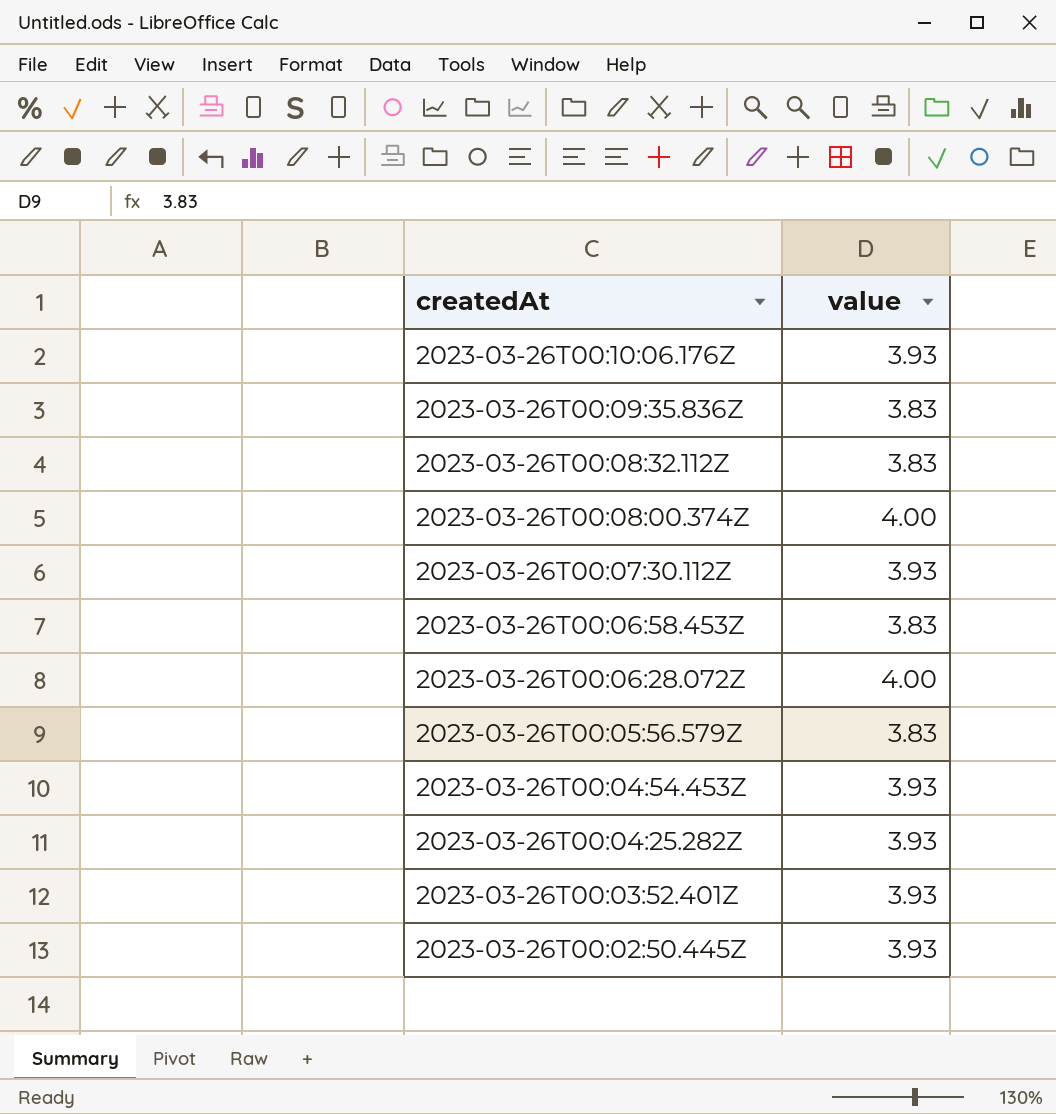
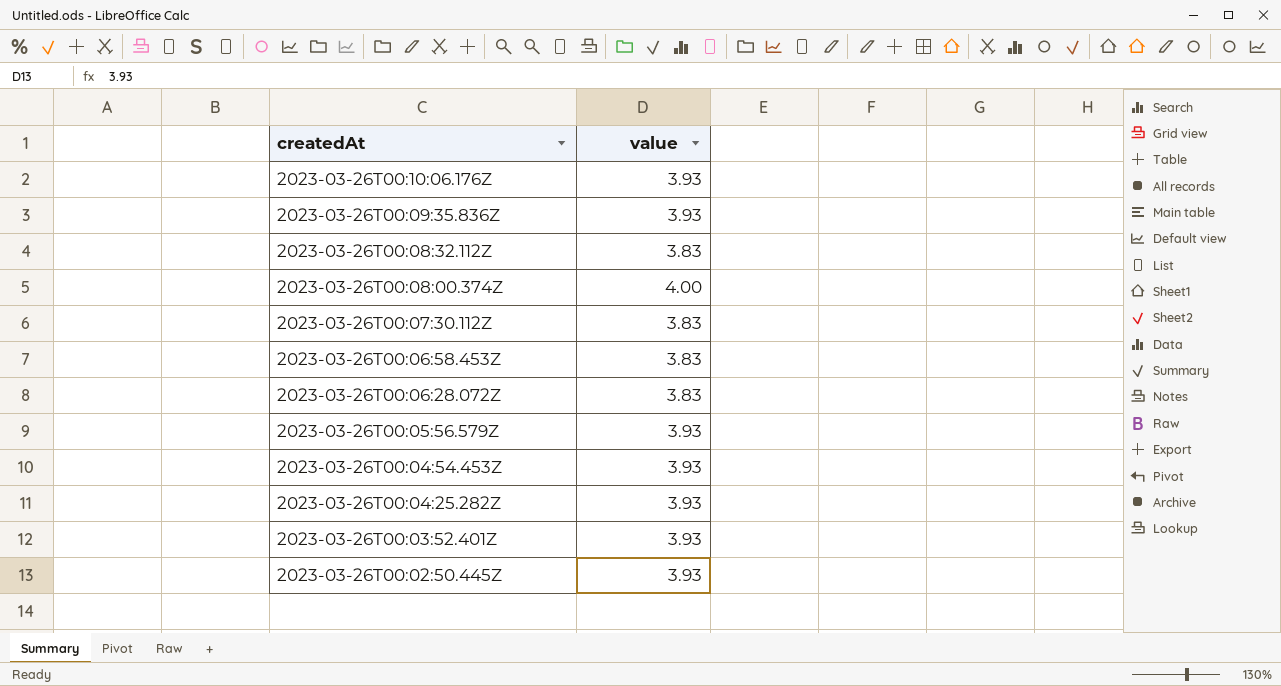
2023-03-26T00:09:35.836Z | value: 3.83 -> 3.93
2023-03-26T00:07:30.112Z | value: 3.93 -> 3.83
2023-03-26T00:06:28.072Z | value: 4.00 -> 3.83
2023-03-26T00:05:56.579Z | value: 3.83 -> 3.93

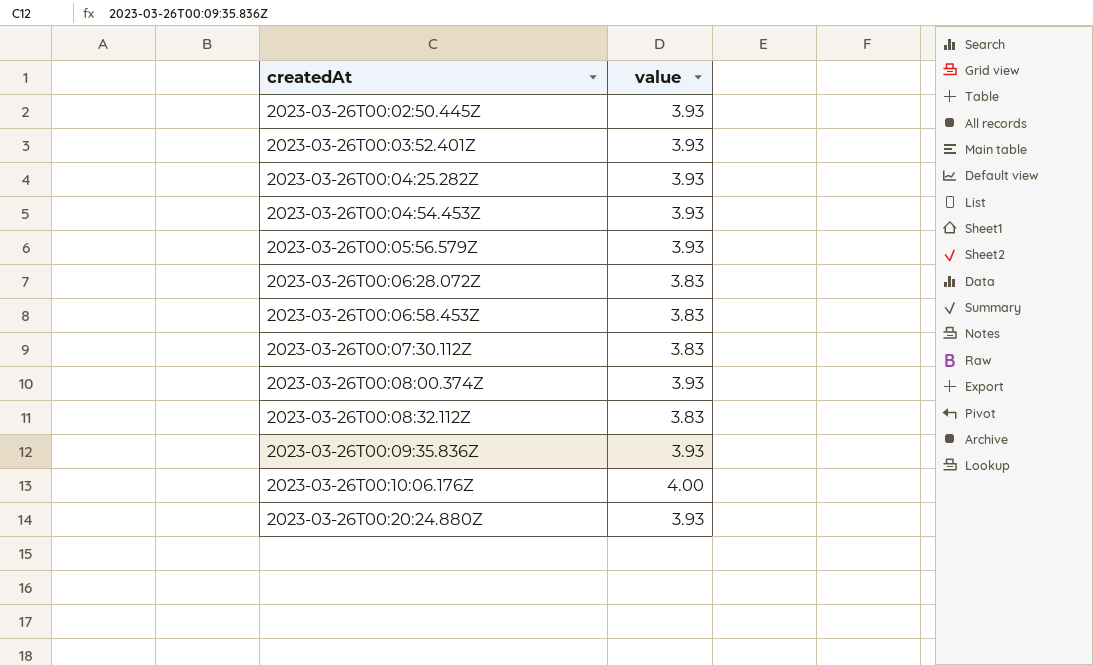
row order: createdAt descending -> createdAt ascending
2023-03-26T00:08:00.374Z | value: 4.00 -> 3.93
2023-03-26T00:10:06.176Z | value: 3.93 -> 4.00
row 2023-03-26T00:20:24.880Z: none -> 3.93

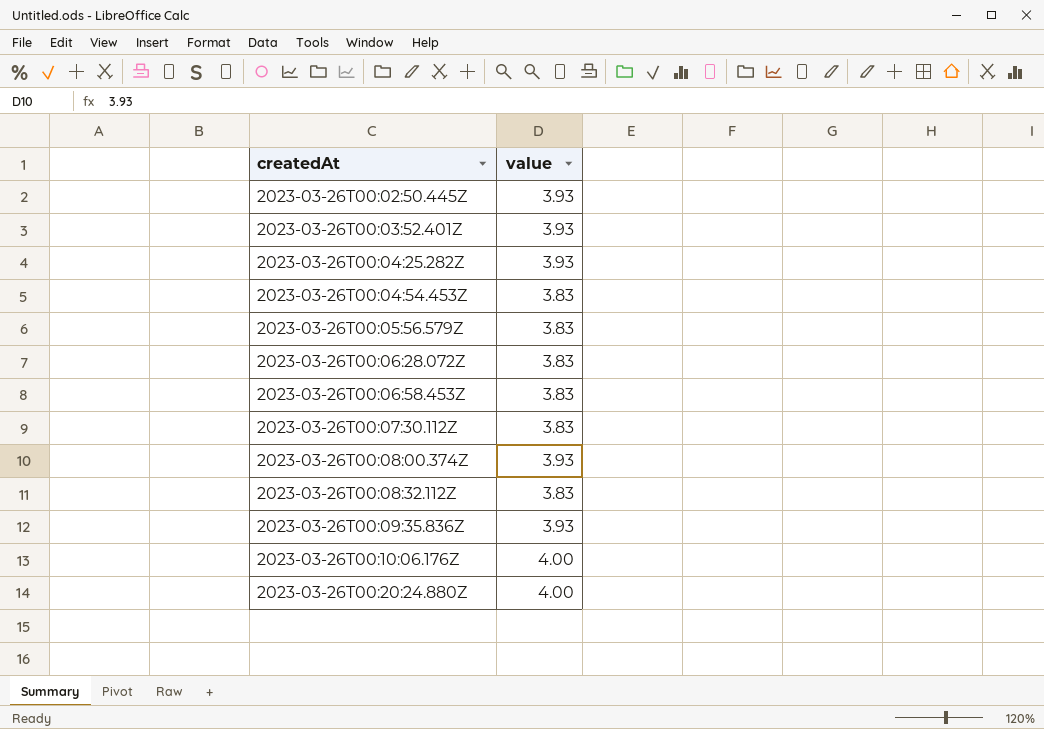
2023-03-26T00:04:54.453Z | value: 3.93 -> 3.83
2023-03-26T00:05:56.579Z | value: 3.93 -> 3.83
2023-03-26T00:20:24.880Z | value: 3.93 -> 4.00

